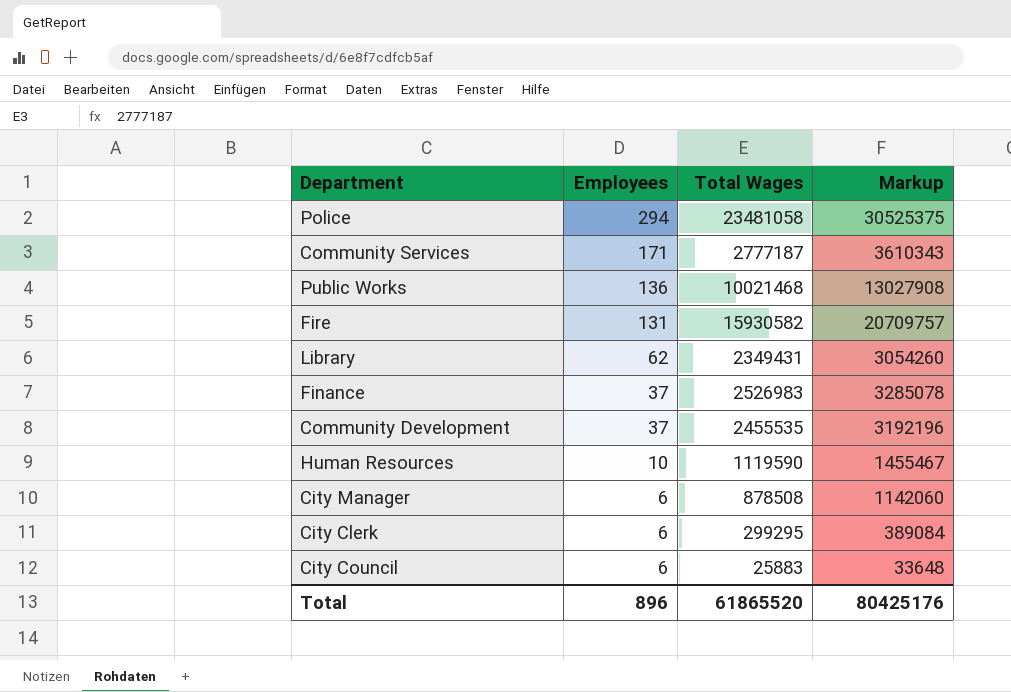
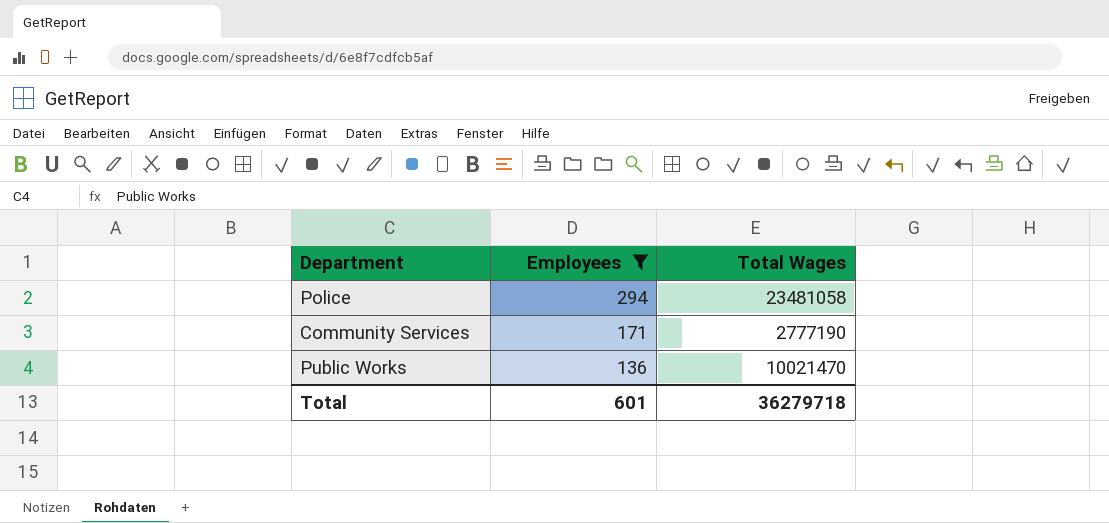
filter: none -> Employees >= 136
column Markup | formula: [Total Wages] * 1.3 -> none
Community Services | Total Wages: 2777187 -> 2777190
Public Works | Total Wages: 10021468 -> 10021470
Total | Employees: 896 -> 601
Total | Total Wages: 61865520 -> 36279718

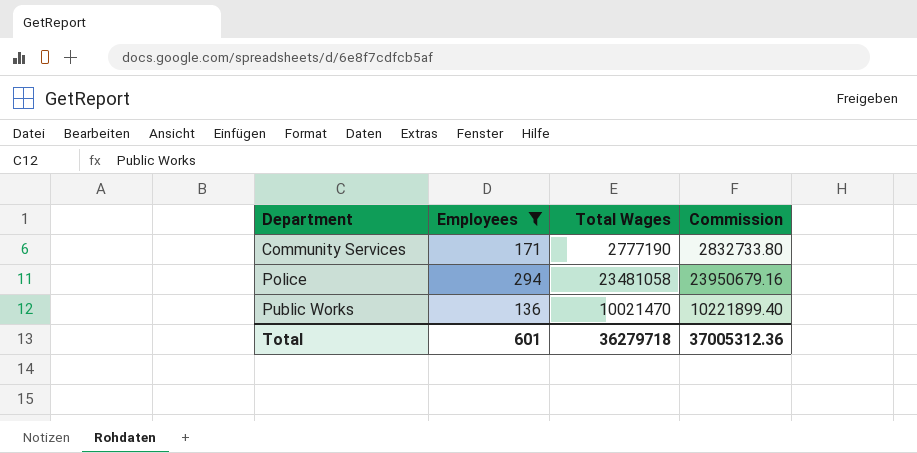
row order: Employees descending -> Department ascending
column Commission | formula: none -> [Total Wages] * 1.02

